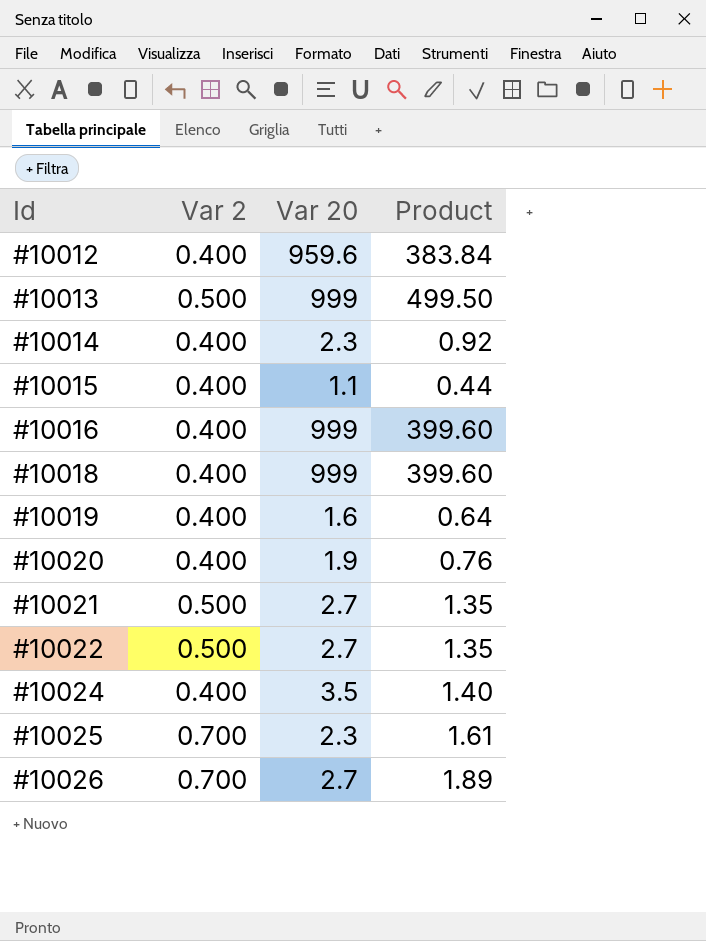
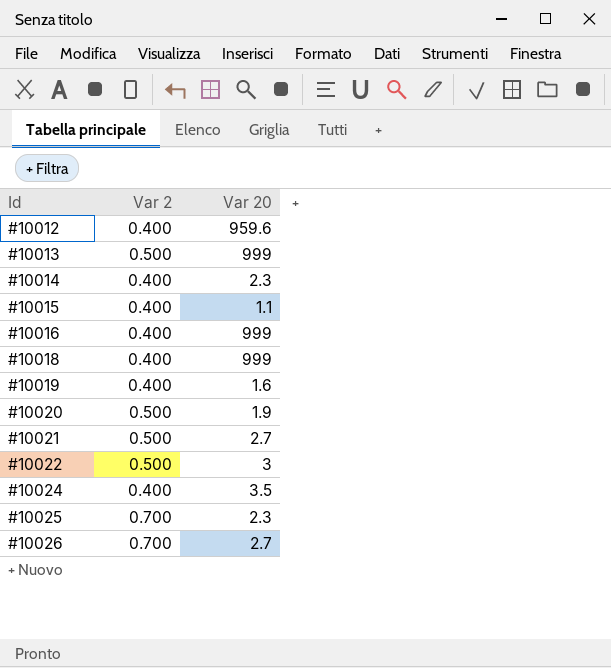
column Product | formula: [Var 2] * [Var 20] -> none
#10020 | Var 2: 0.400 -> 0.500
#10022 | Var 20: 2.7 -> 3

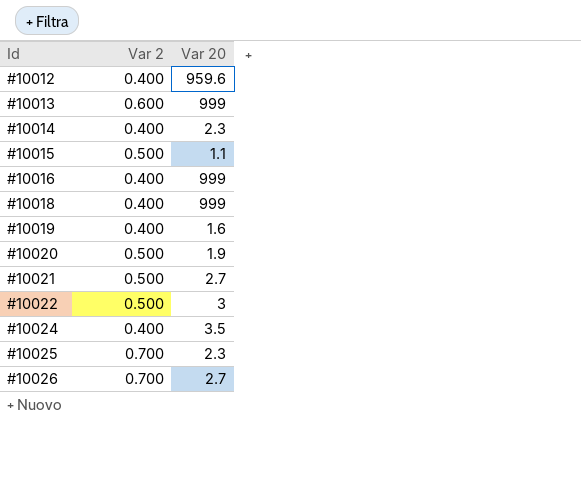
#10013 | Var 2: 0.500 -> 0.600
#10015 | Var 2: 0.400 -> 0.500

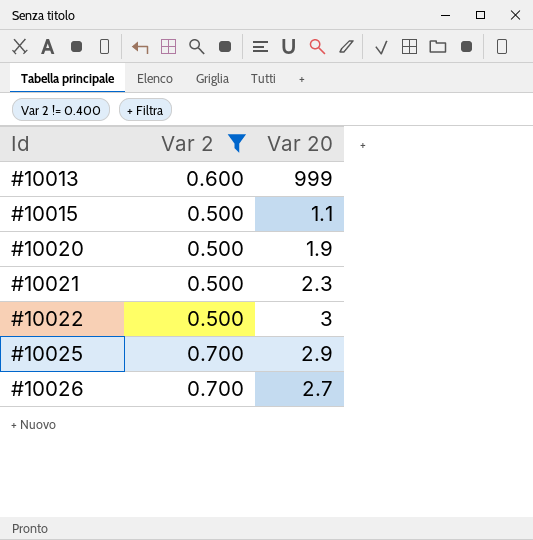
filter: none -> Var 2 != 0.400
#10021 | Var 20: 2.7 -> 2.3
#10025 | Var 20: 2.3 -> 2.9

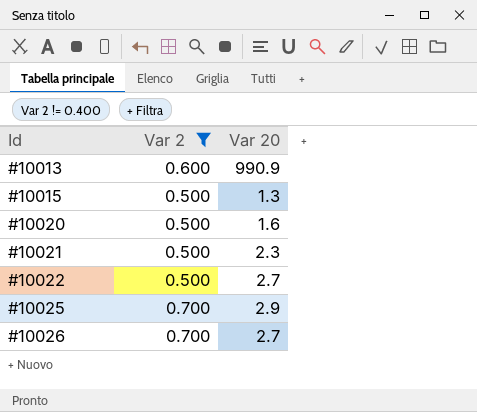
#10013 | Var 20: 999 -> 990.9
#10015 | Var 20: 1.1 -> 1.3
#10020 | Var 20: 1.9 -> 1.6
#10022 | Var 20: 3 -> 2.7

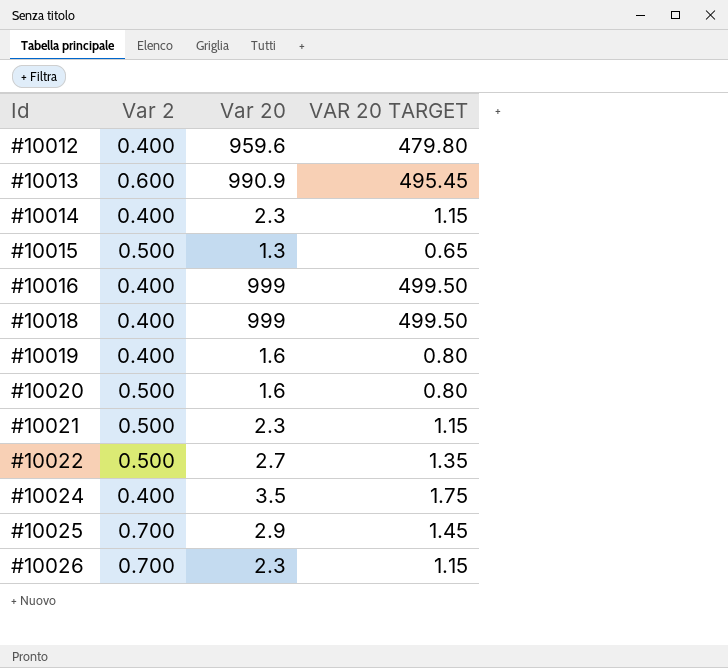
filter: Var 2 != 0.400 -> none
column VAR 20 TARGET | formula: none -> [Var 20] * 0.5
#10026 | Var 20: 2.7 -> 2.3

